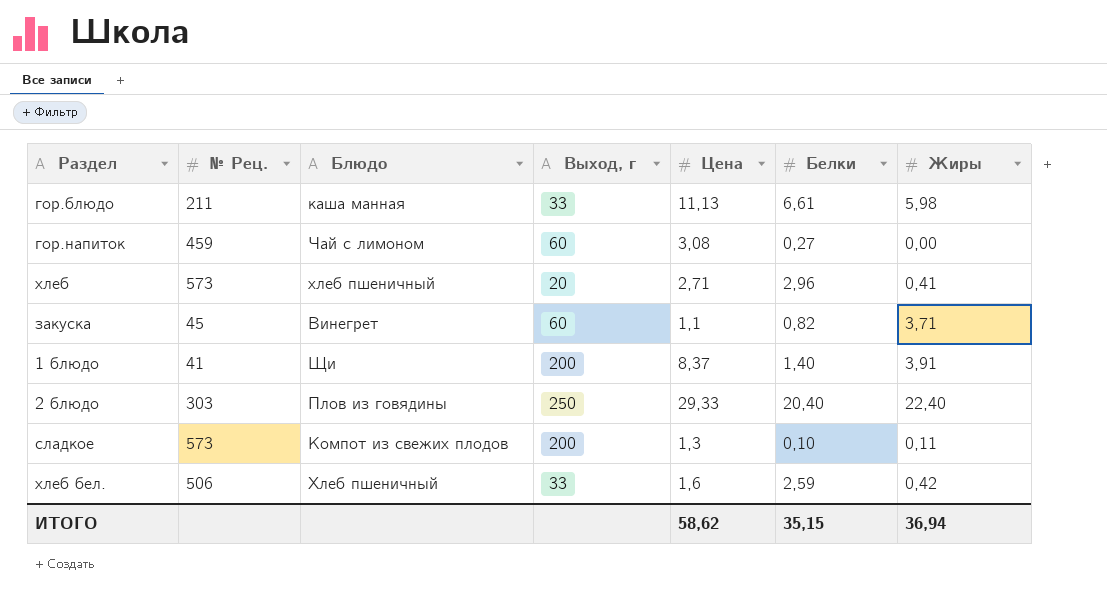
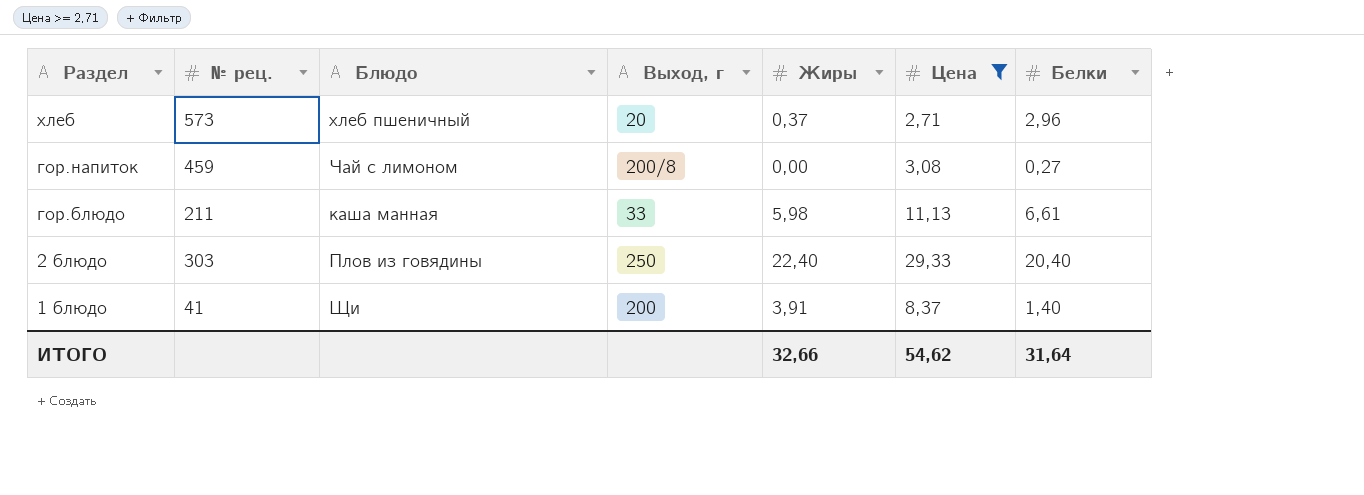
filter: none -> Цена >= 2,71
row order: none -> Раздел descending
column name: № Рец. -> № рец.
column Жиры | position: 7 -> 5
хлеб | Жиры: 0,41 -> 0,37
гор.напиток | Выход, г: 60 -> 200/8
ИТОГО | Жиры: 36,94 -> 32,66
ИТОГО | Цена: 58,62 -> 54,62
ИТОГО | Белки: 35,15 -> 31,64

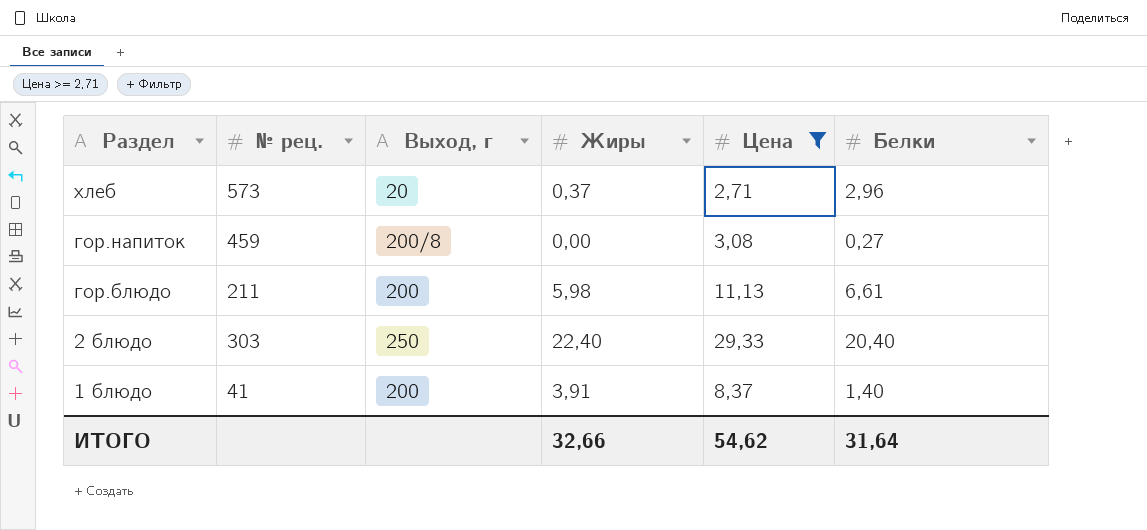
column Блюдо | position: 3 -> none
гор.блюдо | Выход, г: 33 -> 200

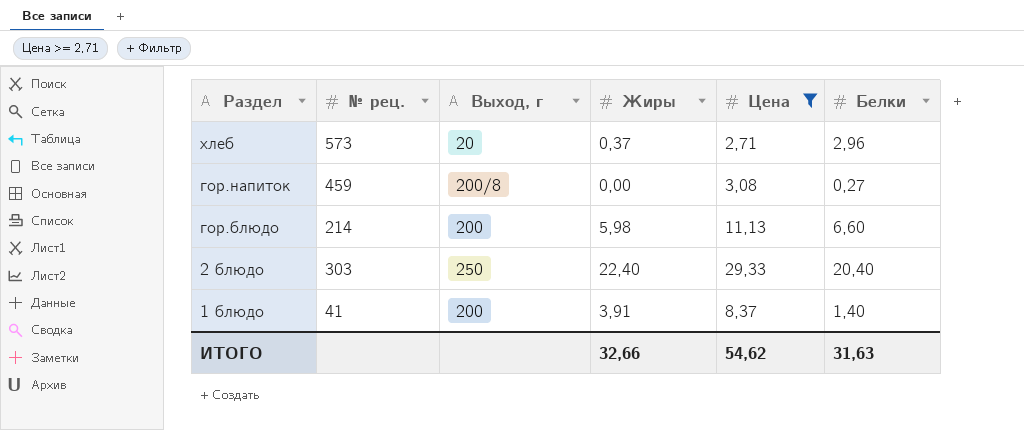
гор.блюдо | № рец.: 211 -> 214
гор.блюдо | Белки: 6,61 -> 6,60
ИТОГО | Белки: 31,64 -> 31,63

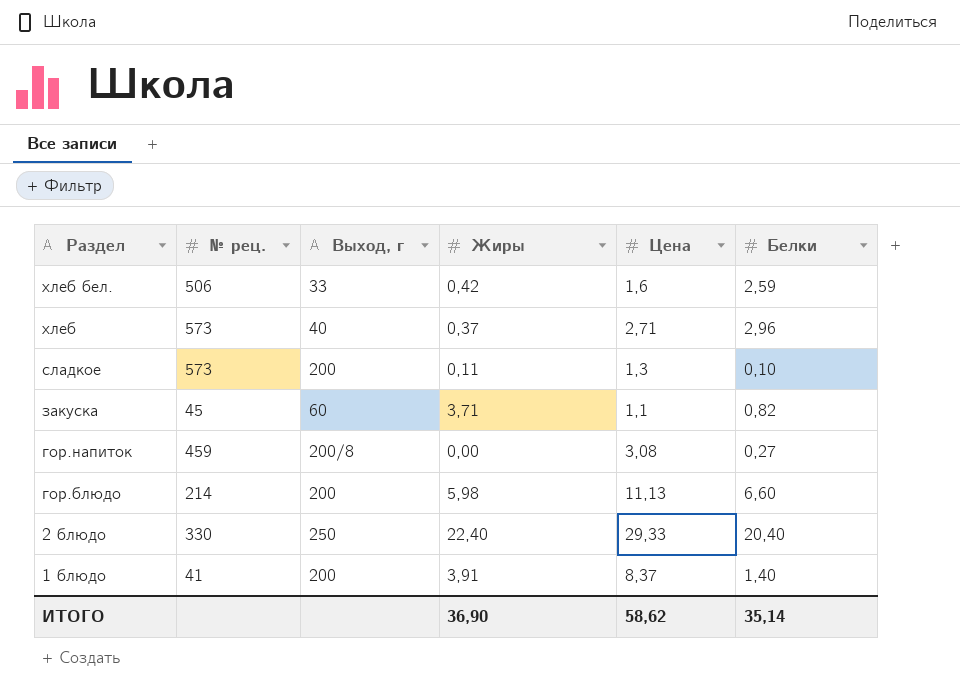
filter: Цена >= 2,71 -> none
хлеб | Выход, г: 20 -> 40
2 блюдо | № рец.: 303 -> 330
ИТОГО | Жиры: 32,66 -> 36,90
ИТОГО | Цена: 54,62 -> 58,62
ИТОГО | Белки: 31,63 -> 35,14

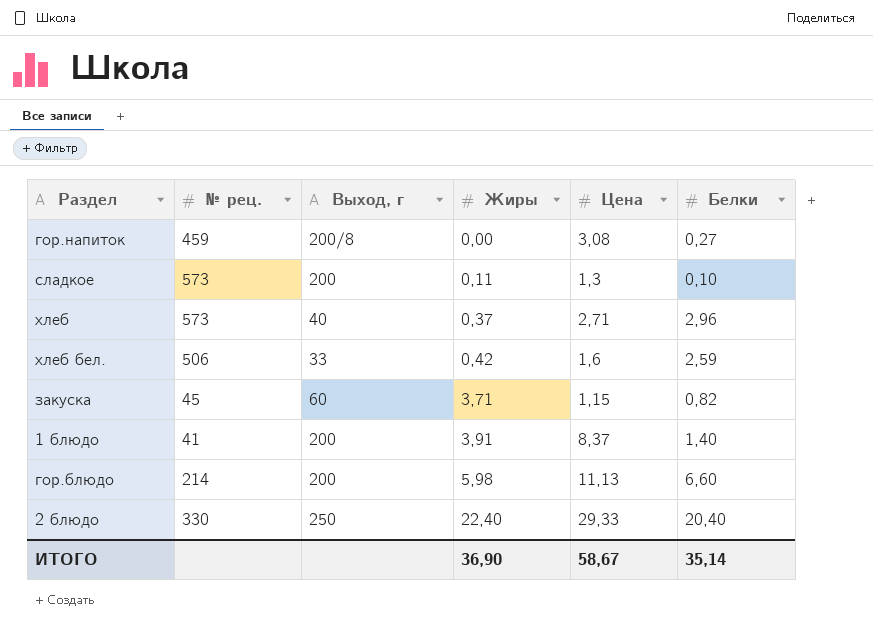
row order: Раздел descending -> Жиры ascending
закуска | Цена: 1,1 -> 1,15
ИТОГО | Цена: 58,62 -> 58,67

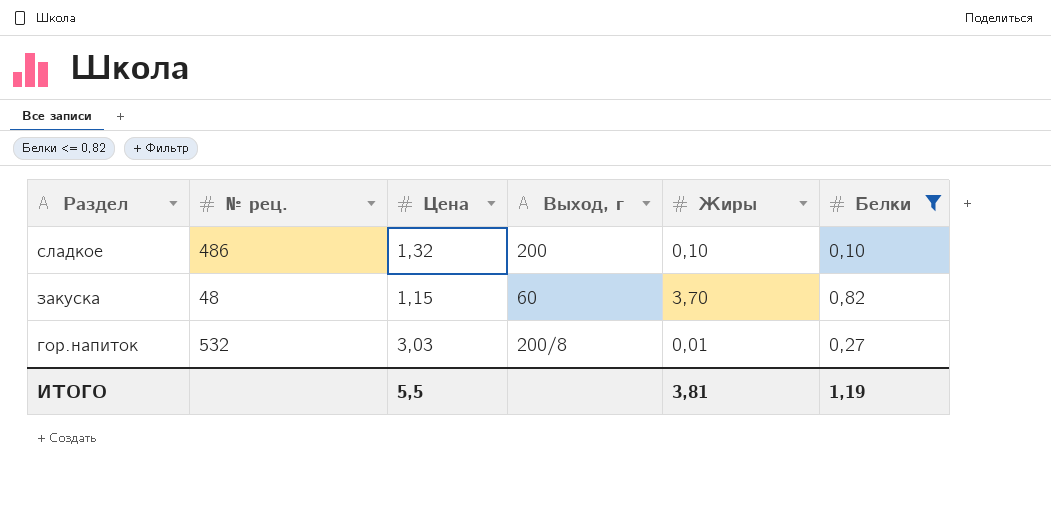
filter: none -> Белки <= 0,82
row order: Жиры ascending -> Раздел descending
column Цена | position: 5 -> 3
сладкое | № рец.: 573 -> 486
сладкое | Цена: 1,3 -> 1,32
сладкое | Жиры: 0,11 -> 0,10
закуска | № рец.: 45 -> 48
закуска | Жиры: 3,71 -> 3,70
гор.напиток | № рец.: 459 -> 532
гор.напиток | Цена: 3,08 -> 3,03
гор.напиток | Жиры: 0,00 -> 0,01
ИТОГО | Цена: 58,67 -> 5,5
ИТОГО | Жиры: 36,90 -> 3,81
ИТОГО | Белки: 35,14 -> 1,19

